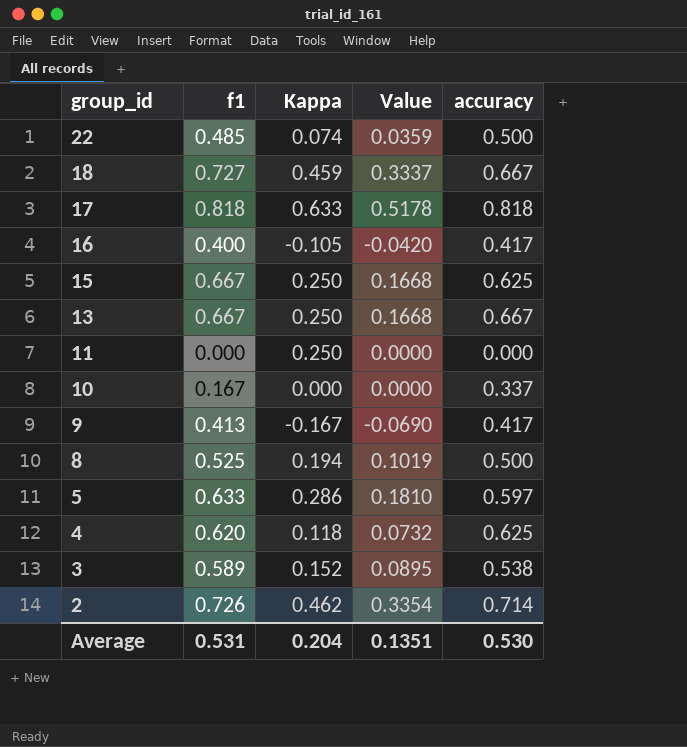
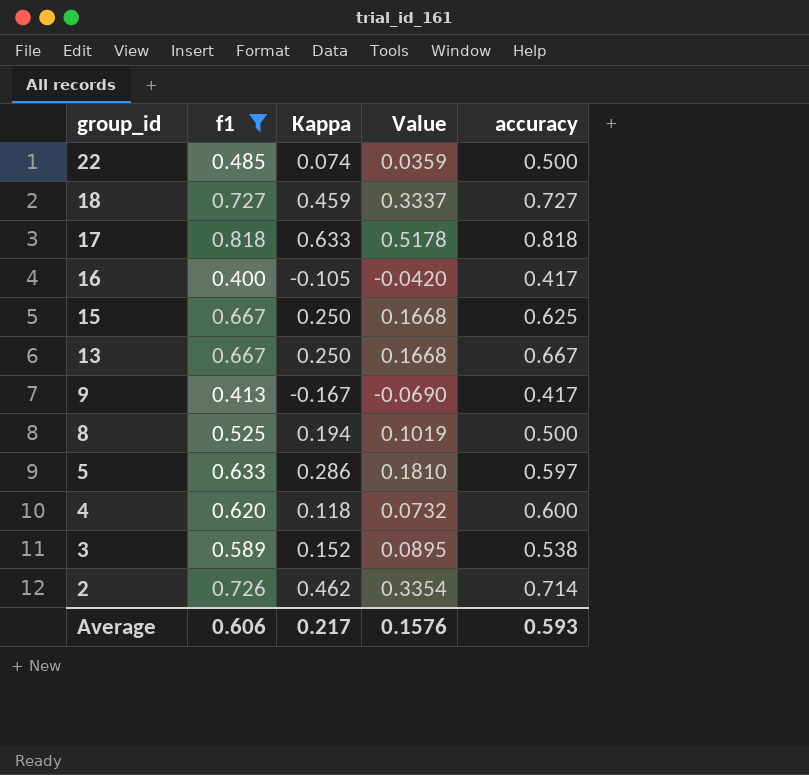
filter: none -> f1 >= 0.400
18 | accuracy: 0.667 -> 0.727
4 | accuracy: 0.625 -> 0.600
Average | f1: 0.531 -> 0.606
Average | Kappa: 0.204 -> 0.217
Average | Value: 0.1351 -> 0.1576
Average | accuracy: 0.530 -> 0.593

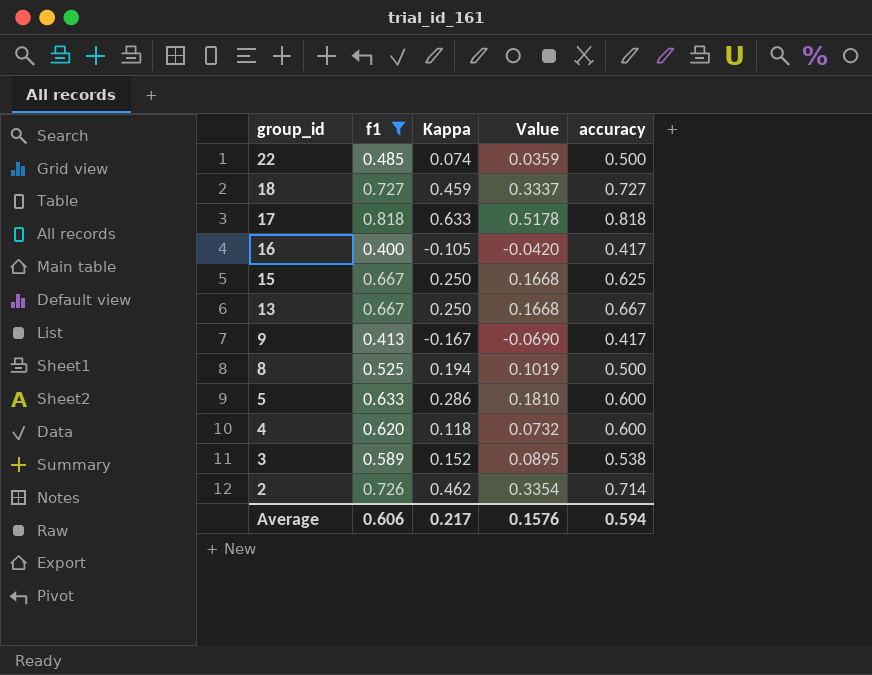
5 | accuracy: 0.597 -> 0.600
Average | accuracy: 0.593 -> 0.594

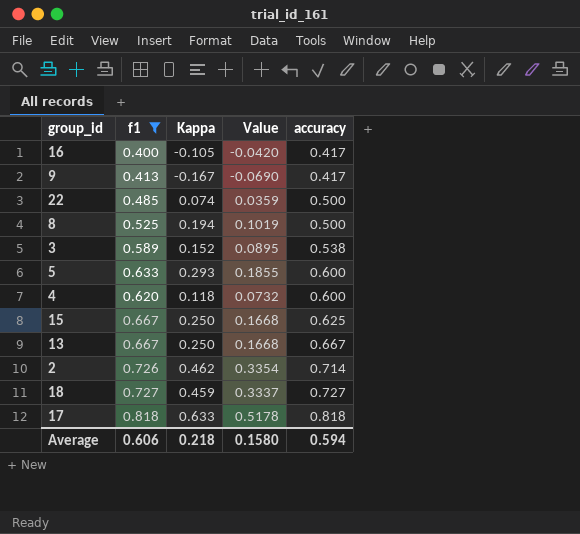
row order: group_id descending -> accuracy ascending
5 | Kappa: 0.286 -> 0.293
5 | Value: 0.1810 -> 0.1855
Average | Kappa: 0.217 -> 0.218
Average | Value: 0.1576 -> 0.1580

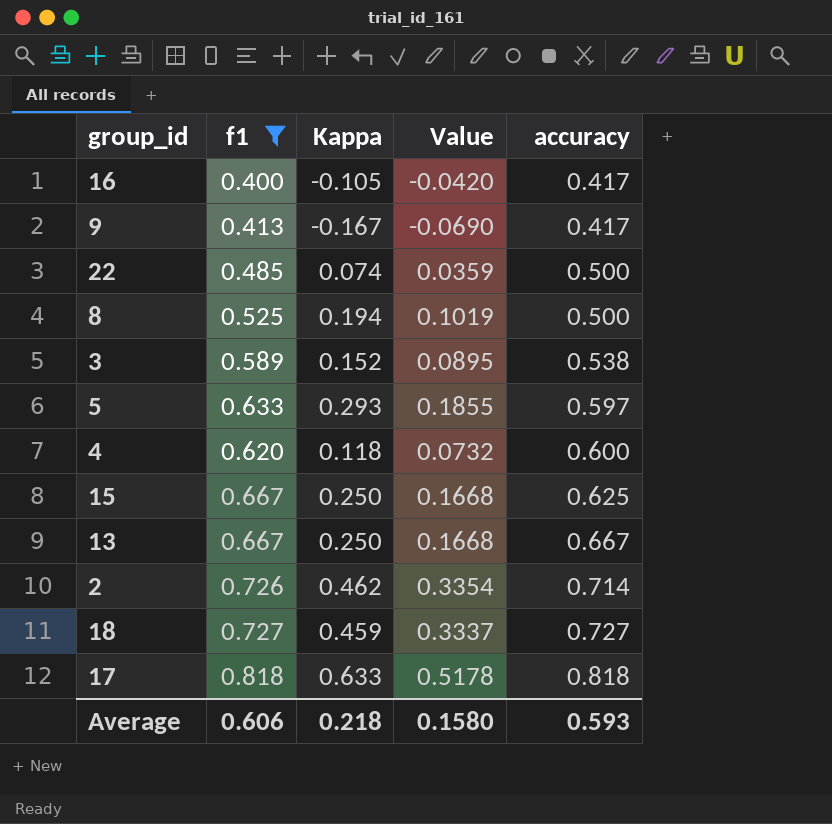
5 | accuracy: 0.600 -> 0.597
Average | accuracy: 0.594 -> 0.593

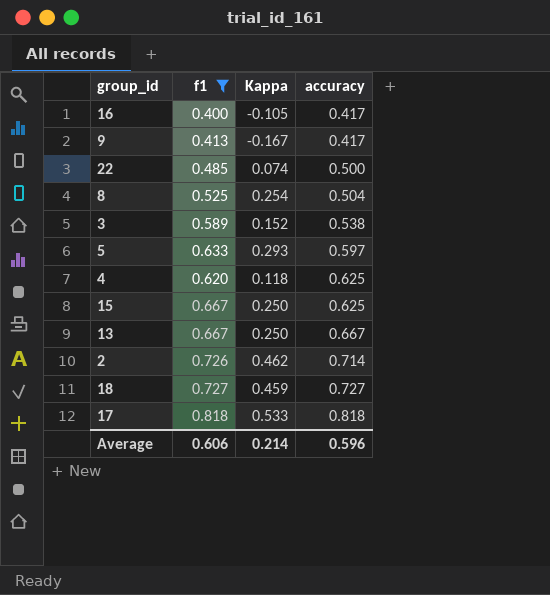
column Value | formula: [f1] * [Kappa] -> none
8 | Kappa: 0.194 -> 0.254
8 | accuracy: 0.500 -> 0.504
4 | accuracy: 0.600 -> 0.625
17 | Kappa: 0.633 -> 0.533
Average | Kappa: 0.218 -> 0.214
Average | accuracy: 0.593 -> 0.596

